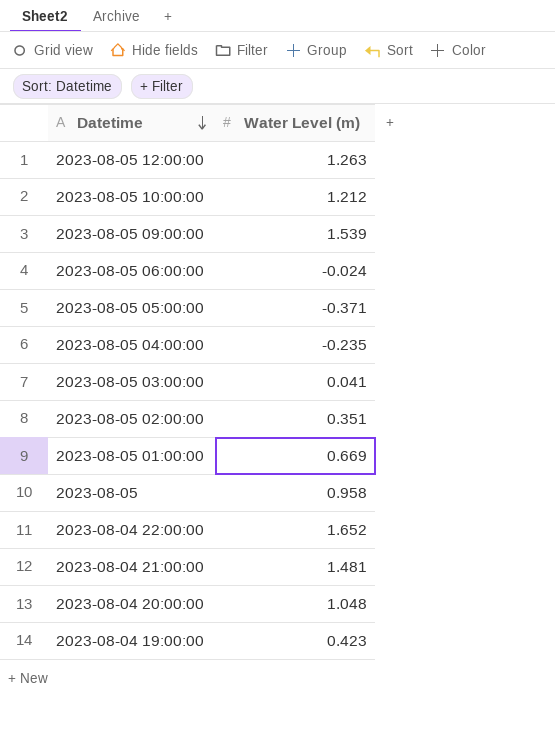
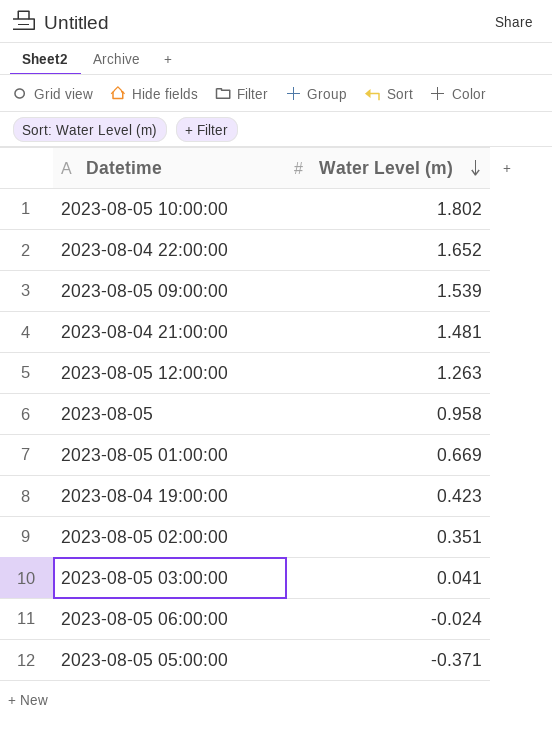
row order: Datetime descending -> Water Level (m) descending
row 2023-08-05 04:00:00: -0.235 -> none
row 2023-08-04 20:00:00: 1.048 -> none
2023-08-05 10:00:00 | Water Level (m): 1.212 -> 1.802

